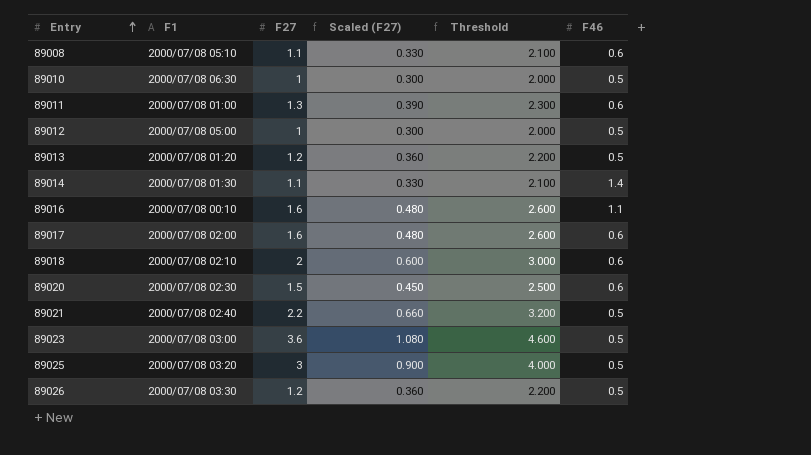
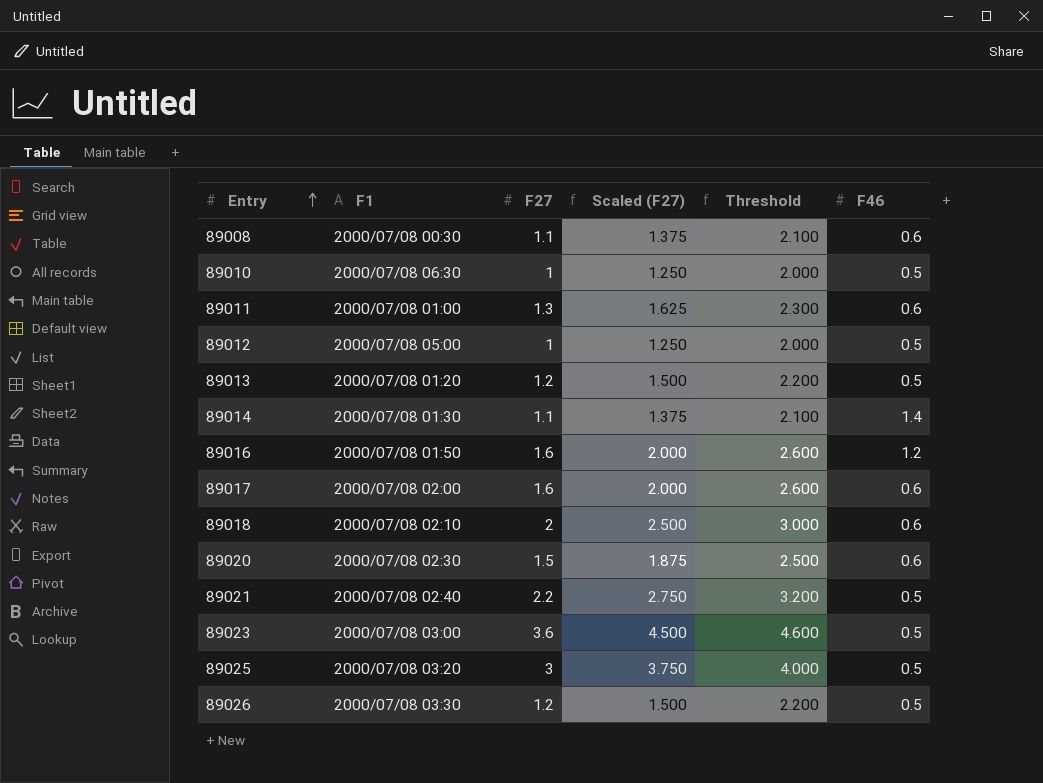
column Scaled (F27) | formula: [F27] * 0.3 -> [F27] * 1.25
89008 | F1: 2000/07/08 05:10 -> 2000/07/08 00:30
89016 | F1: 2000/07/08 00:10 -> 2000/07/08 01:50
89016 | F46: 1.1 -> 1.2

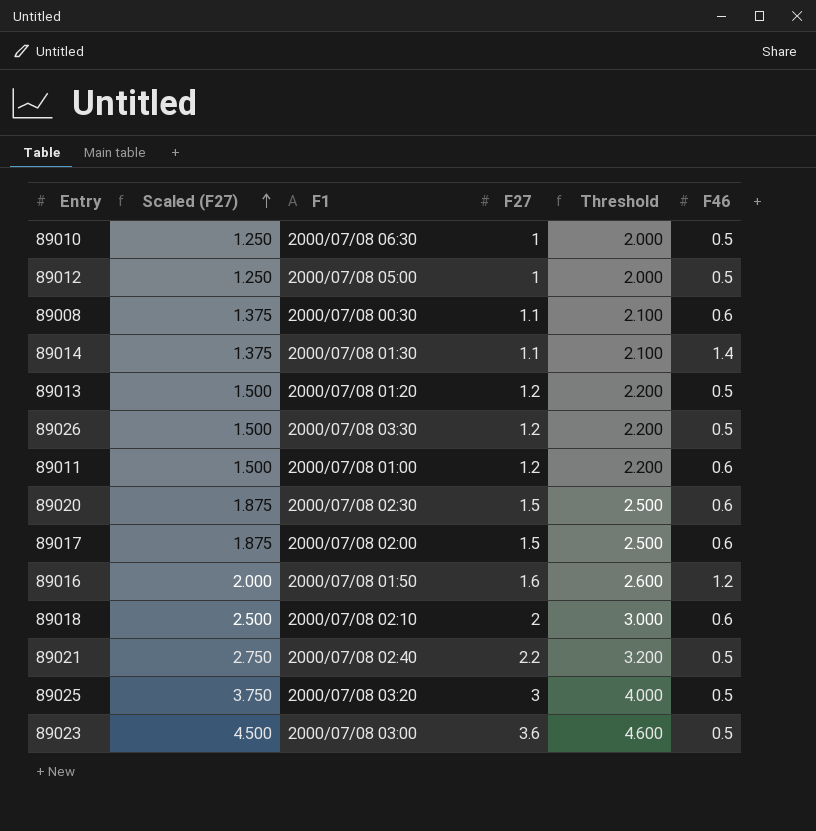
row order: Entry ascending -> Scaled (F27) ascending
column Scaled (F27) | position: 4 -> 2
89011 | Scaled (F27): 1.625 -> 1.500
89011 | F27: 1.3 -> 1.2
89011 | Threshold: 2.300 -> 2.200
89017 | Scaled (F27): 2.000 -> 1.875
89017 | F27: 1.6 -> 1.5
89017 | Threshold: 2.600 -> 2.500

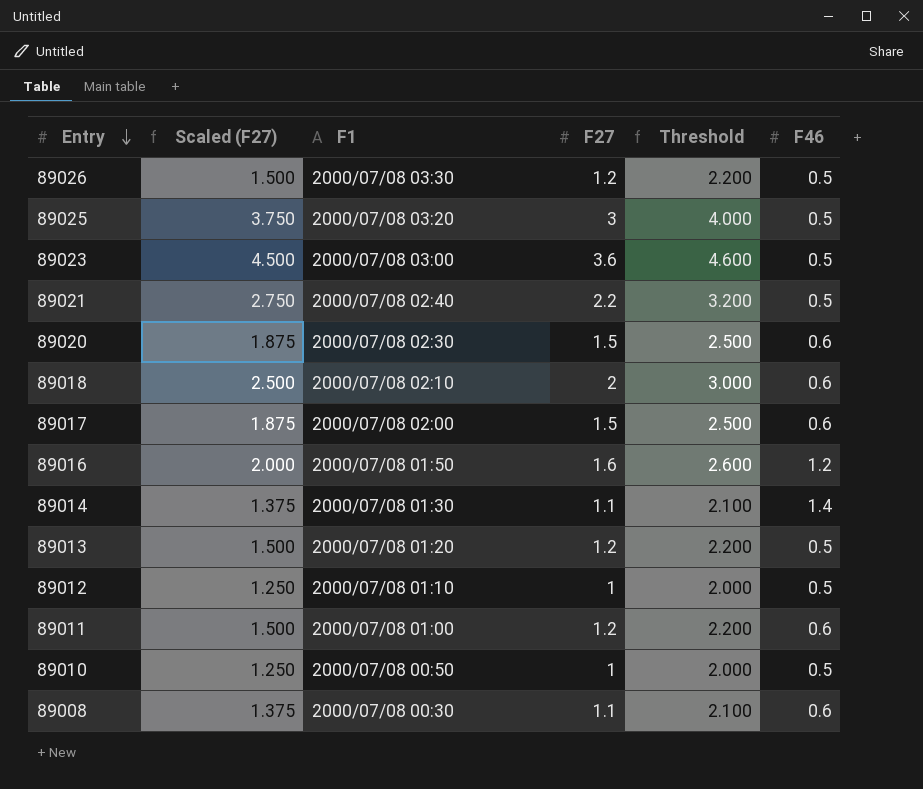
row order: Scaled (F27) ascending -> Entry descending
89012 | F1: 2000/07/08 05:00 -> 2000/07/08 01:10
89010 | F1: 2000/07/08 06:30 -> 2000/07/08 00:50

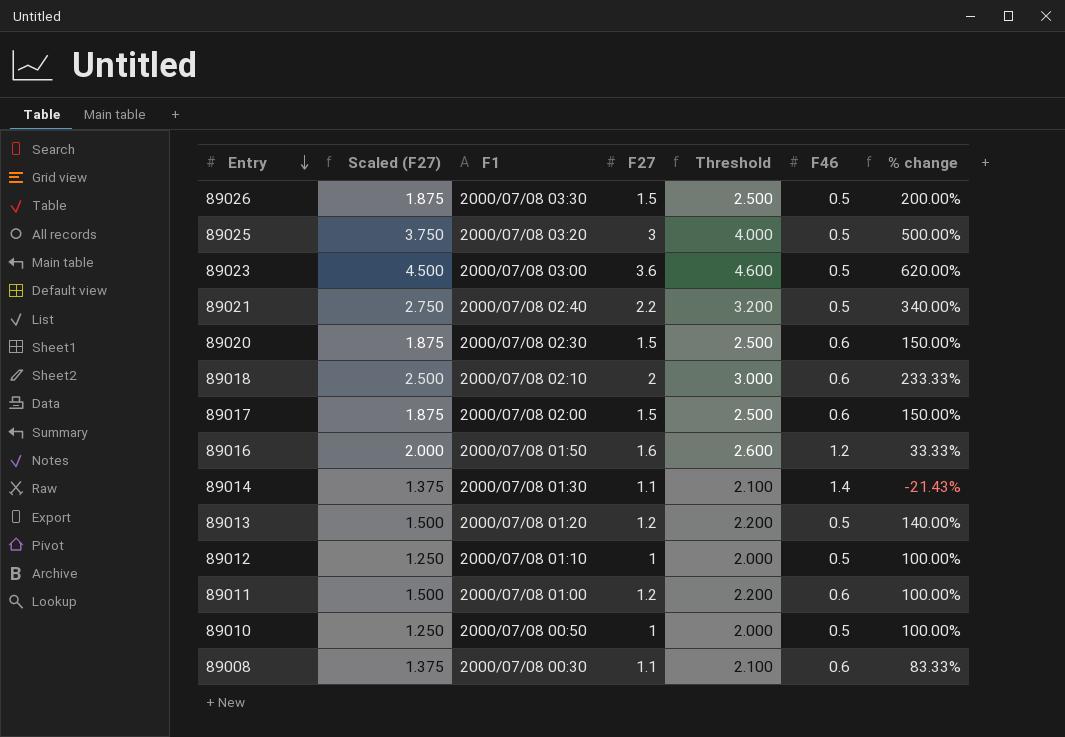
column % change | formula: none -> ([F27] - [F46]) / [F46]
89026 | Scaled (F27): 1.500 -> 1.875
89026 | F27: 1.2 -> 1.5
89026 | Threshold: 2.200 -> 2.500

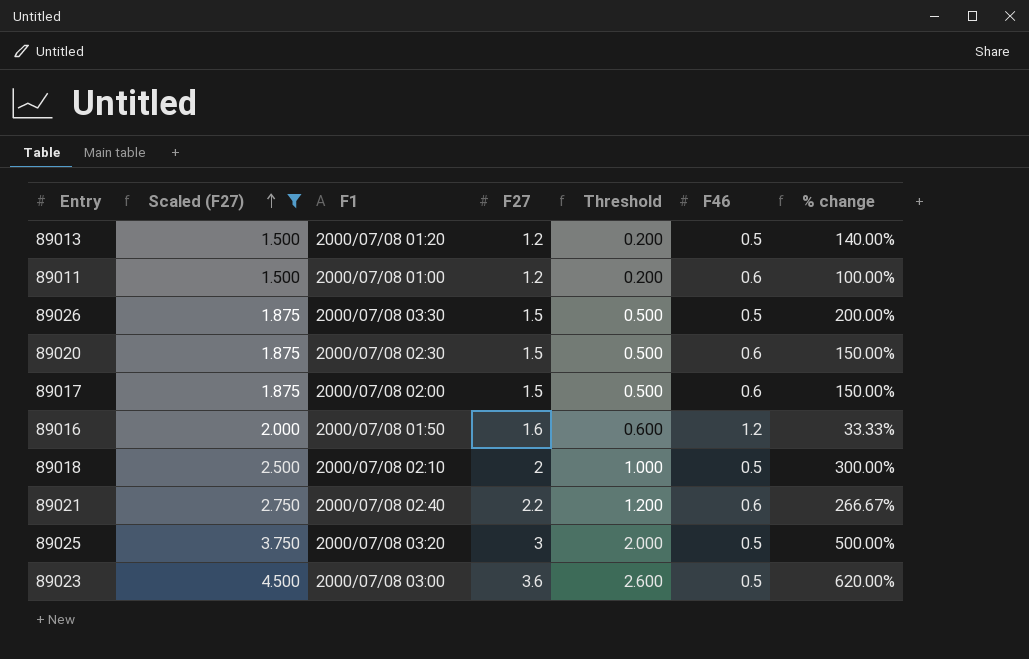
filter: none -> Scaled (F27) >= 1.500
row order: Entry descending -> Scaled (F27) ascending
column Threshold | formula: [F27] + 1 -> [F27] - 1
89018 | F46: 0.6 -> 0.5
89018 | % change: 233.33% -> 300.00%
89021 | F46: 0.5 -> 0.6
89021 | % change: 340.00% -> 266.67%

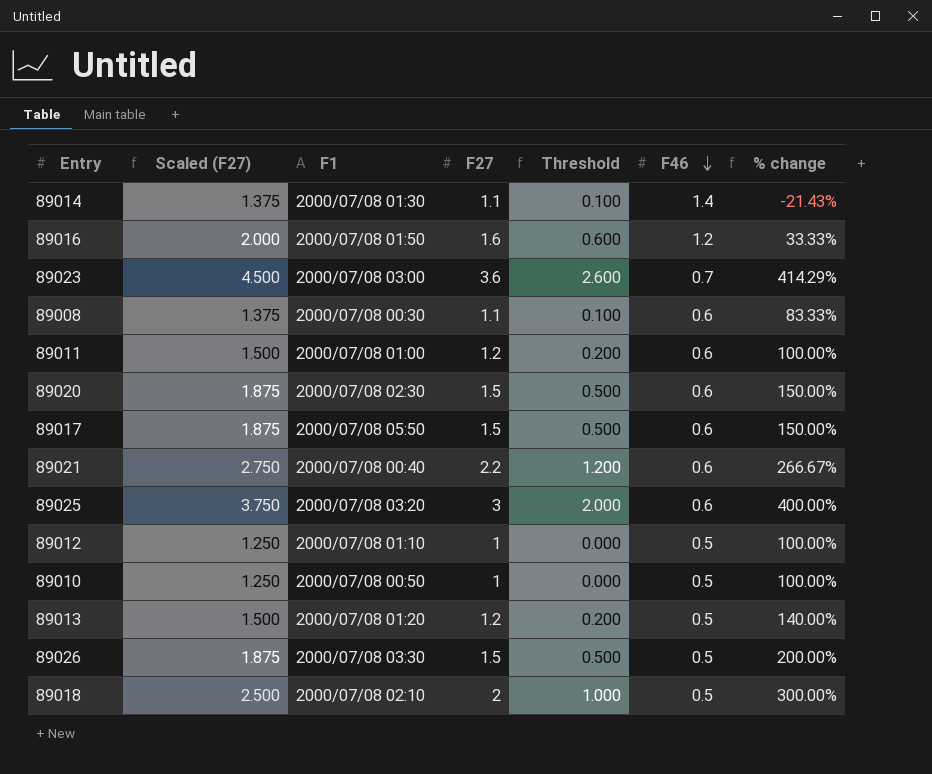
filter: Scaled (F27) >= 1.500 -> none
row order: Scaled (F27) ascending -> F46 descending
89023 | F46: 0.5 -> 0.7
89023 | % change: 620.00% -> 414.29%
89017 | F1: 2000/07/08 02:00 -> 2000/07/08 05:50
89021 | F1: 2000/07/08 02:40 -> 2000/07/08 00:40
89025 | F46: 0.5 -> 0.6
89025 | % change: 500.00% -> 400.00%

